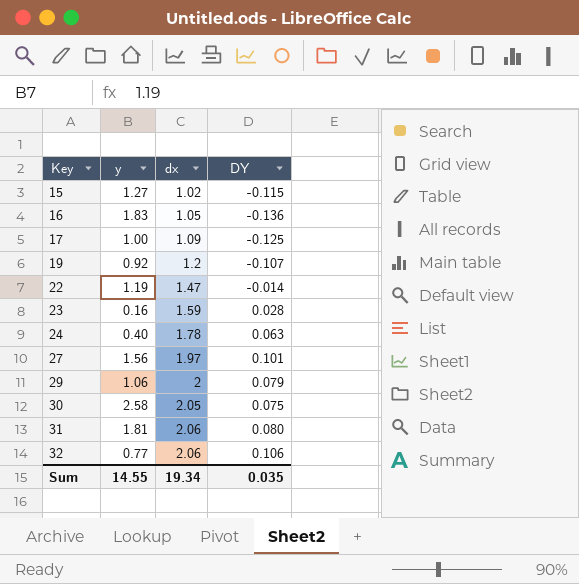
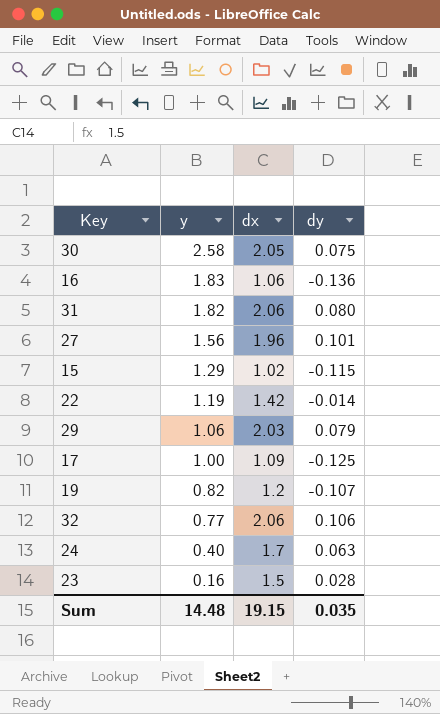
row order: Key ascending -> y descending
column name: DY -> dy
16 | dx: 1.05 -> 1.06
31 | y: 1.81 -> 1.82
27 | dx: 1.97 -> 1.96
15 | y: 1.27 -> 1.29
22 | dx: 1.47 -> 1.42
29 | dx: 2 -> 2.03
19 | y: 0.92 -> 0.82
24 | dx: 1.78 -> 1.7
23 | dx: 1.59 -> 1.5
Sum | y: 14.55 -> 14.48
Sum | dx: 19.34 -> 19.15

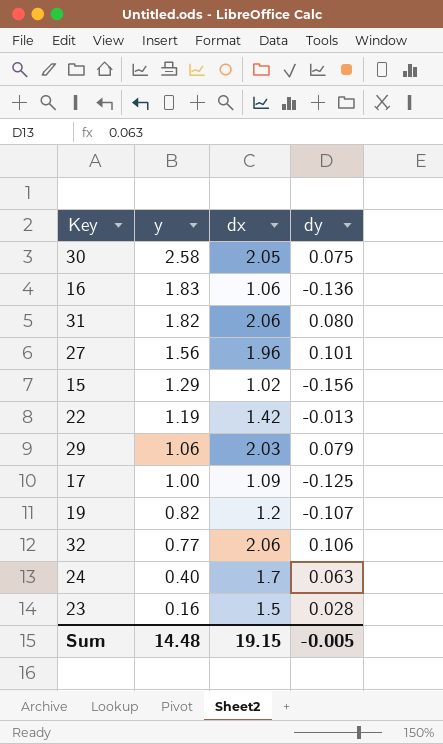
15 | dy: -0.115 -> -0.156
22 | dy: -0.014 -> -0.013
Sum | dy: 0.035 -> -0.005

